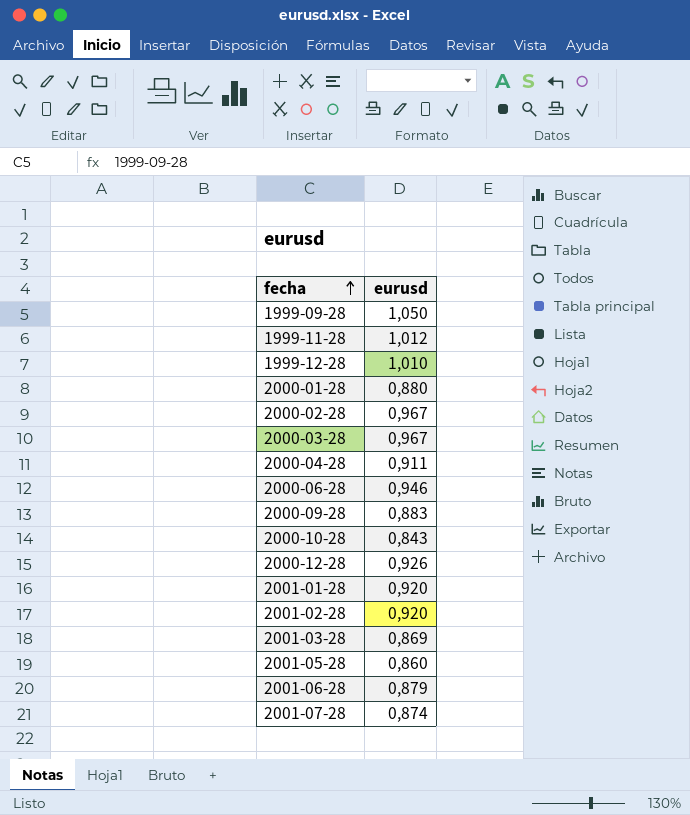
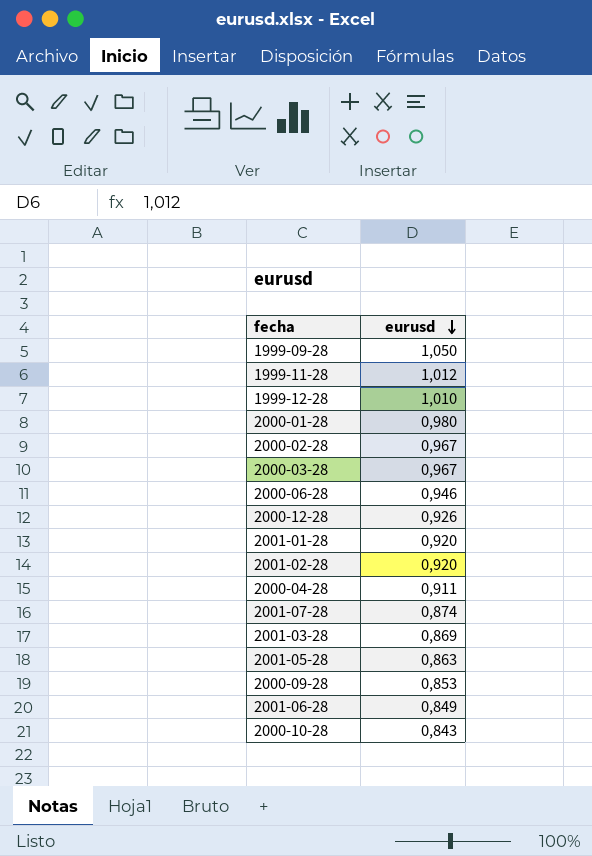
row order: fecha ascending -> eurusd descending
2000-01-28 | eurusd: 0,880 -> 0,980
2001-05-28 | eurusd: 0,860 -> 0,863
2000-09-28 | eurusd: 0,883 -> 0,853
2001-06-28 | eurusd: 0,879 -> 0,849

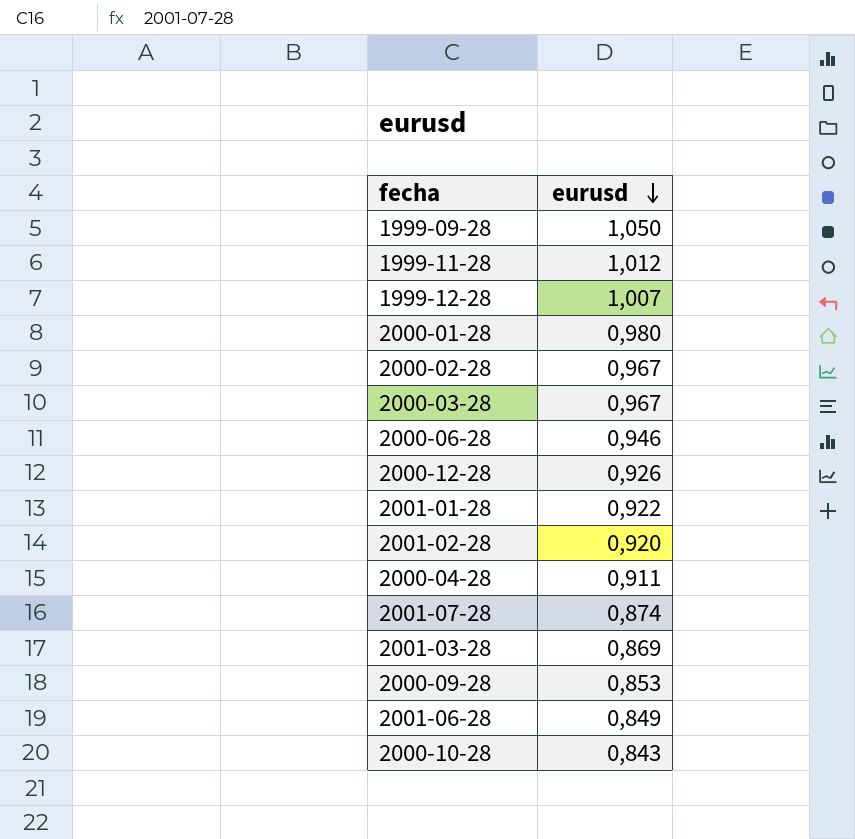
row 2001-05-28: 0,863 -> none
1999-12-28 | eurusd: 1,010 -> 1,007
2001-01-28 | eurusd: 0,920 -> 0,922

